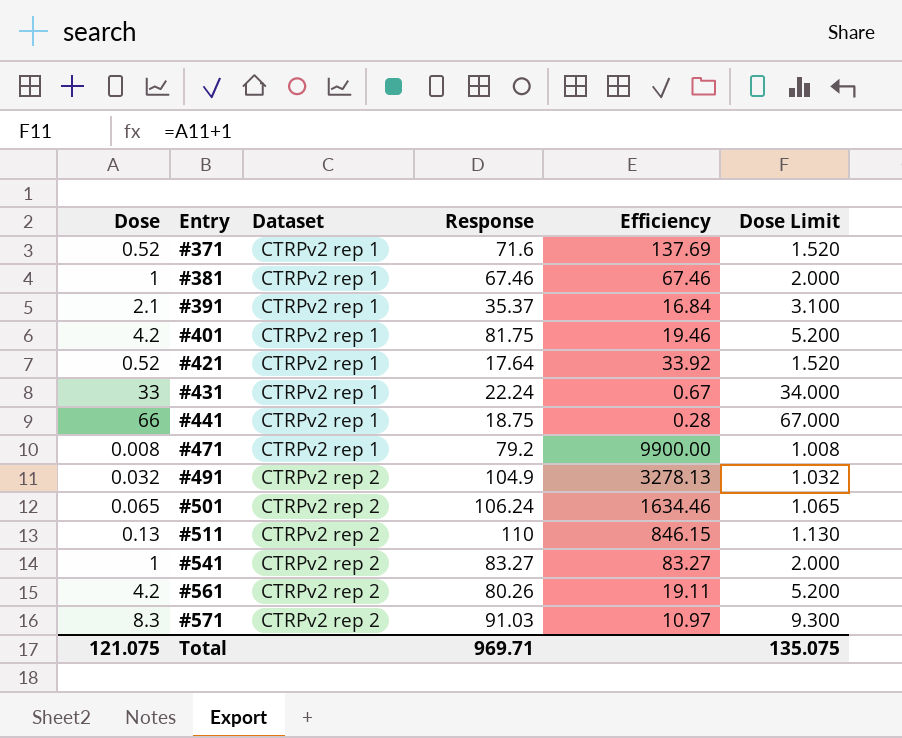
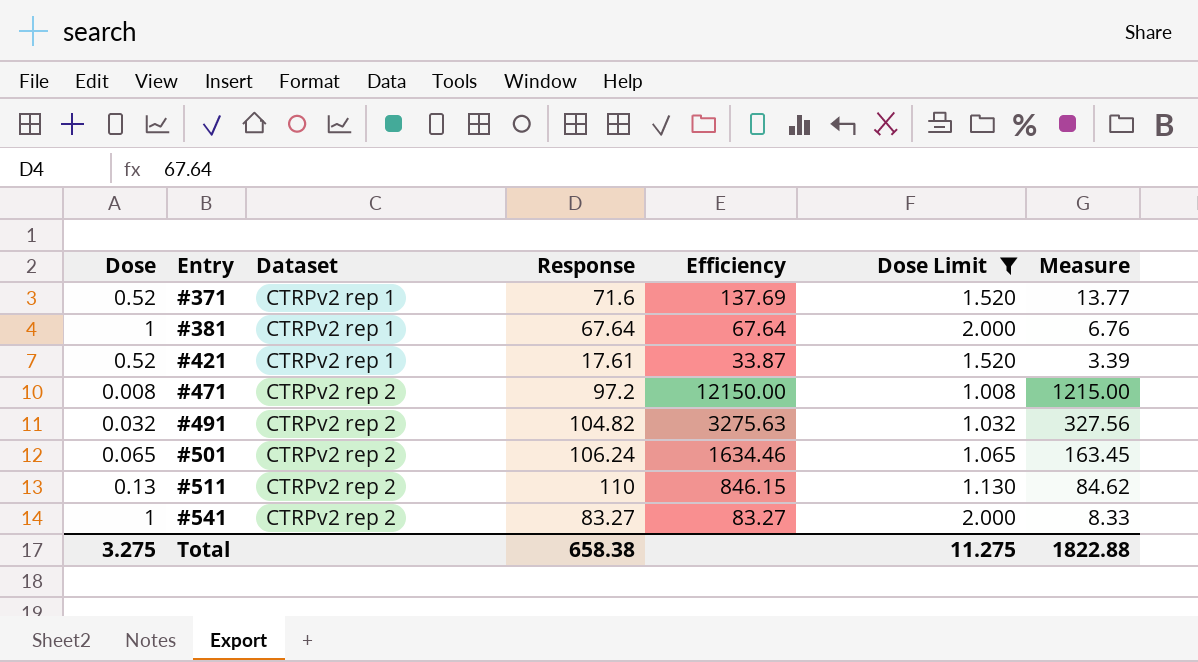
filter: none -> Dose Limit <= 2.000
column Measure | formula: none -> [Efficiency] * 0.1
#381 | Response: 67.46 -> 67.64
#381 | Efficiency: 67.46 -> 67.64
#421 | Response: 17.64 -> 17.61
#421 | Efficiency: 33.92 -> 33.87
#471 | Dataset: CTRPv2 rep 1 -> CTRPv2 rep 2
#471 | Response: 79.2 -> 97.2
#471 | Efficiency: 9900.00 -> 12150.00
#491 | Response: 104.9 -> 104.82
#491 | Efficiency: 3278.13 -> 3275.63
Total | Dose: 121.075 -> 3.275
Total | Response: 969.71 -> 658.38
Total | Dose Limit: 135.075 -> 11.275

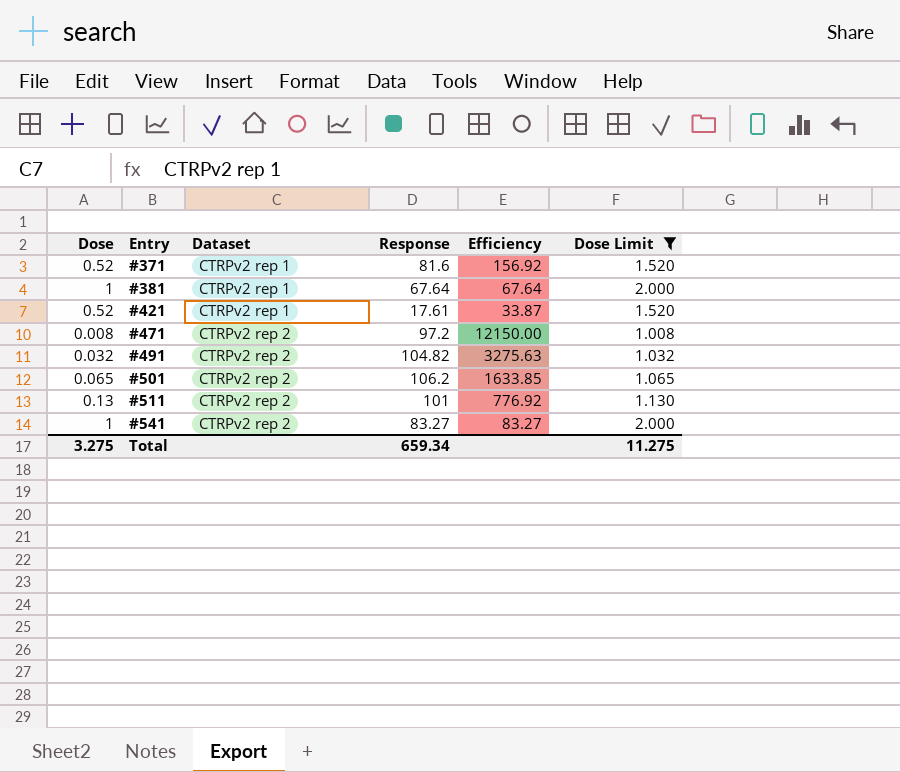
column Measure | formula: [Efficiency] * 0.1 -> none
#371 | Response: 71.6 -> 81.6
#371 | Efficiency: 137.69 -> 156.92
#501 | Response: 106.24 -> 106.2
#501 | Efficiency: 1634.46 -> 1633.85
#511 | Response: 110 -> 101
#511 | Efficiency: 846.15 -> 776.92
Total | Response: 658.38 -> 659.34

